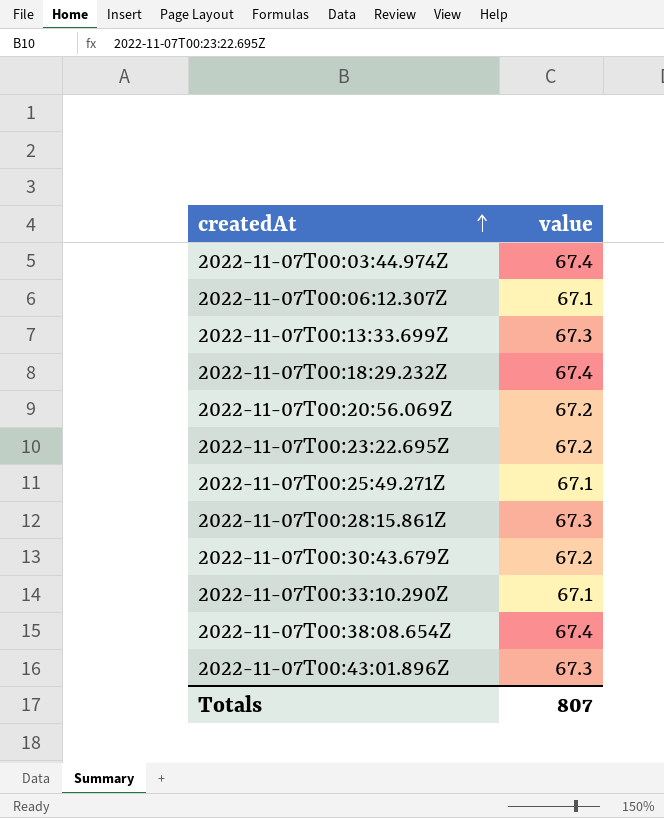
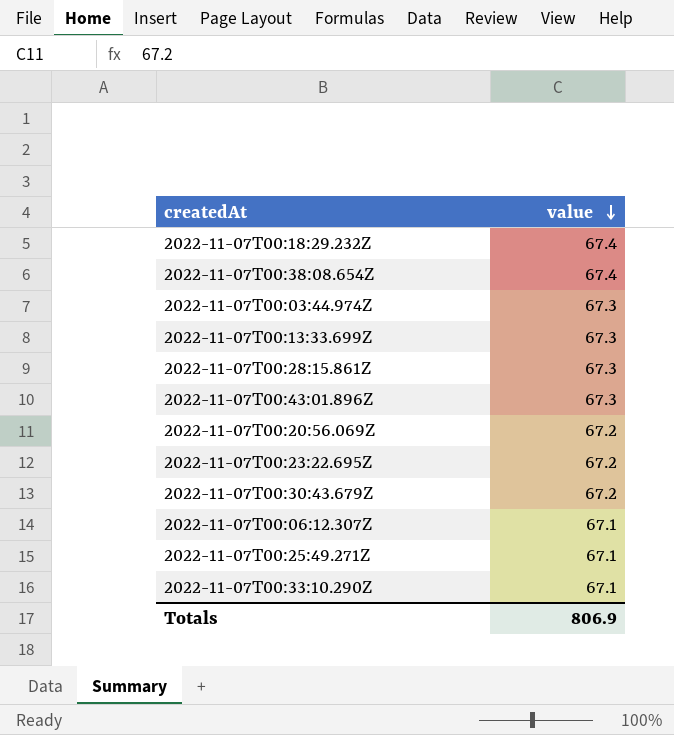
row order: createdAt ascending -> value descending
2022-11-07T00:03:44.974Z | value: 67.4 -> 67.3
Totals | value: 807 -> 806.9

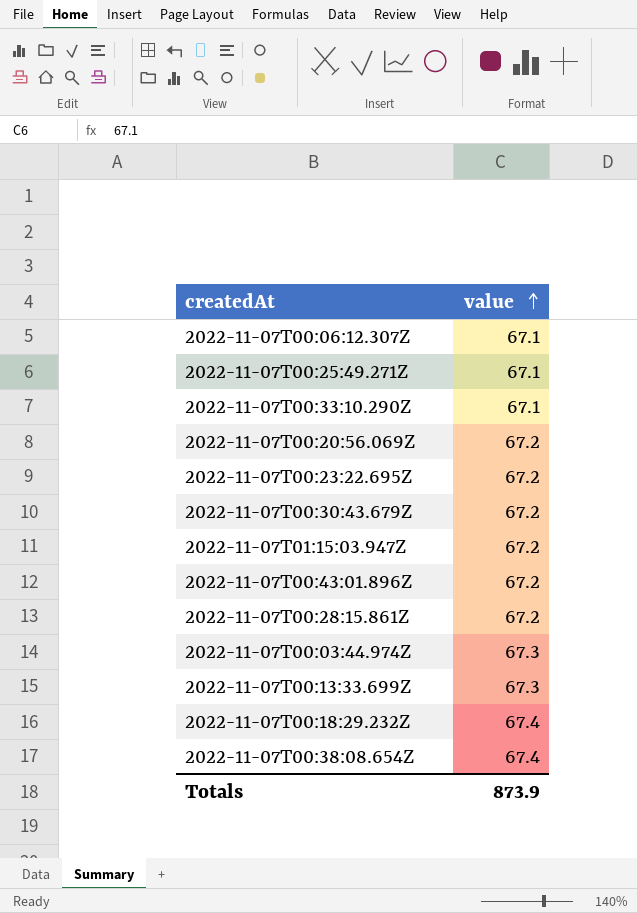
row order: value descending -> value ascending
row 2022-11-07T01:15:03.947Z: none -> 67.2
2022-11-07T00:43:01.896Z | value: 67.3 -> 67.2
2022-11-07T00:28:15.861Z | value: 67.3 -> 67.2
Totals | value: 806.9 -> 873.9

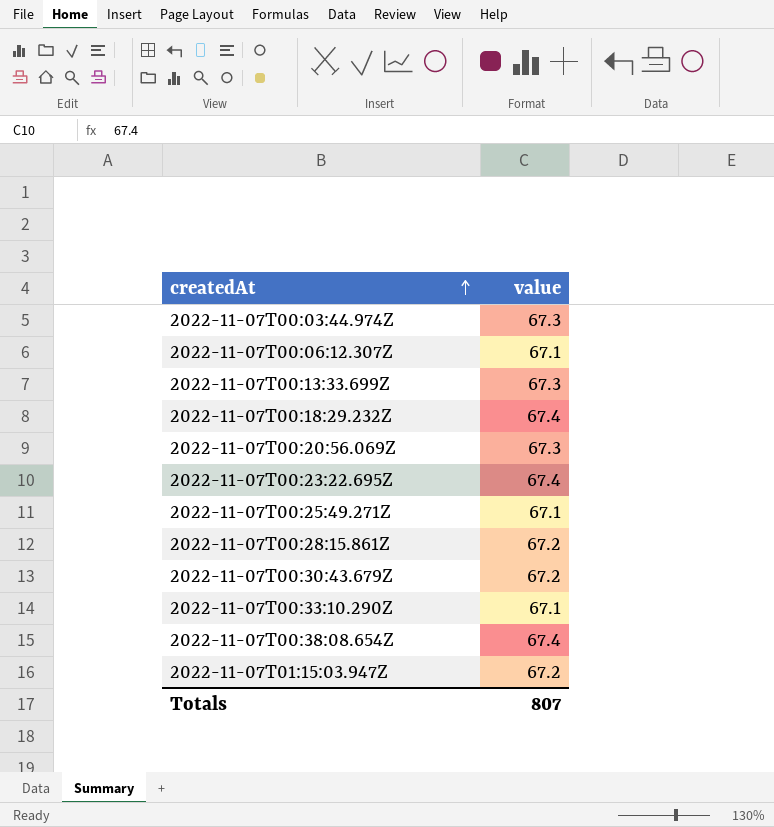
row order: value ascending -> createdAt ascending
row 2022-11-07T00:43:01.896Z: 67.2 -> none
2022-11-07T00:20:56.069Z | value: 67.2 -> 67.3
2022-11-07T00:23:22.695Z | value: 67.2 -> 67.4
Totals | value: 873.9 -> 807

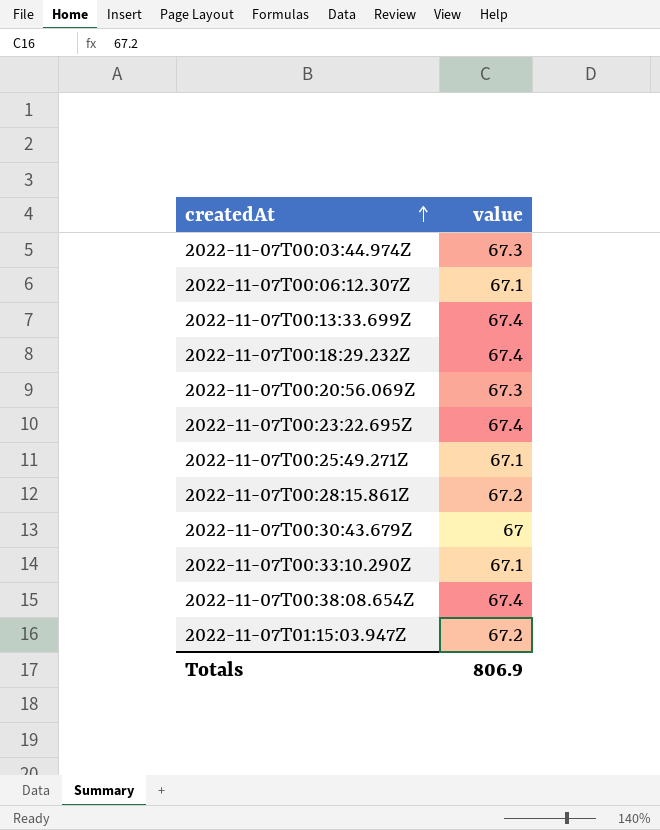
2022-11-07T00:13:33.699Z | value: 67.3 -> 67.4
2022-11-07T00:30:43.679Z | value: 67.2 -> 67
Totals | value: 807 -> 806.9

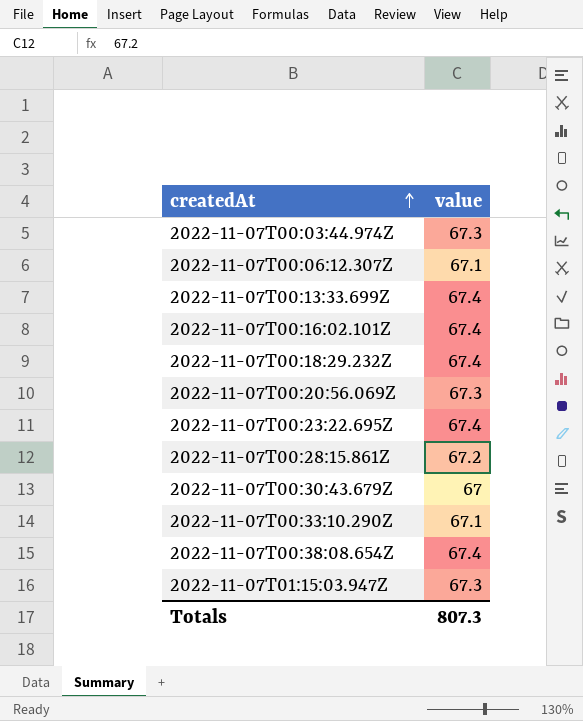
row 2022-11-07T00:25:49.271Z: 67.1 -> none
row 2022-11-07T00:16:02.101Z: none -> 67.4
2022-11-07T01:15:03.947Z | value: 67.2 -> 67.3
Totals | value: 806.9 -> 807.3

